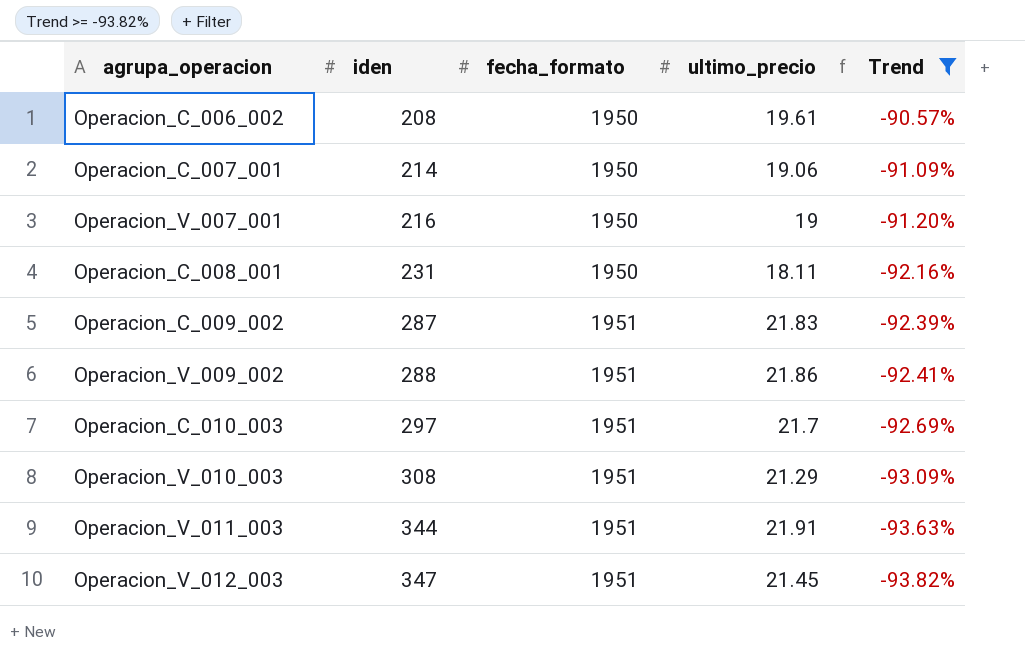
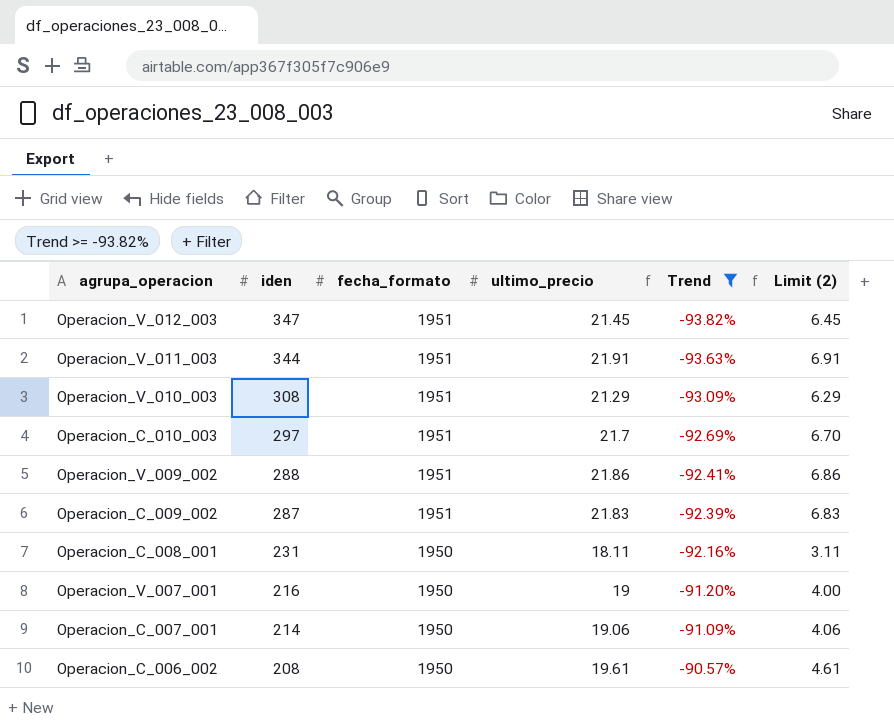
row order: iden ascending -> iden descending
column Limit (2) | formula: none -> [ultimo_precio] - 15

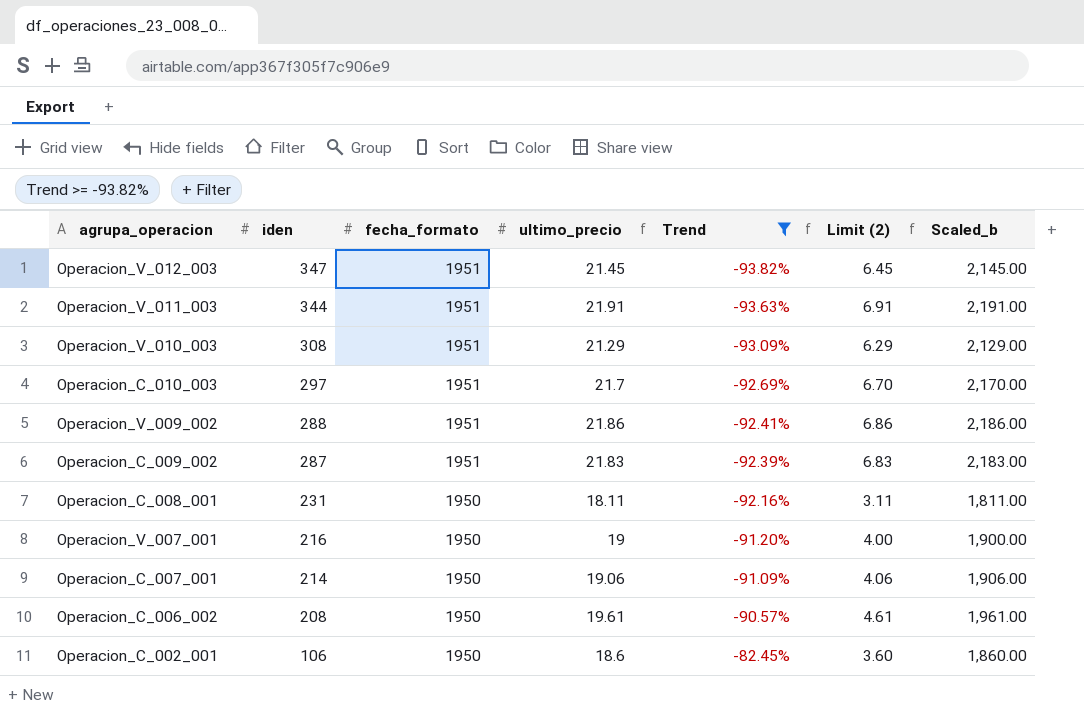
column Scaled_b | formula: none -> [ultimo_precio] * 100
row Operacion_C_002_001: none -> 106 | 1950 | 18.6 | -82.45% | 3.60 | 1,860.00

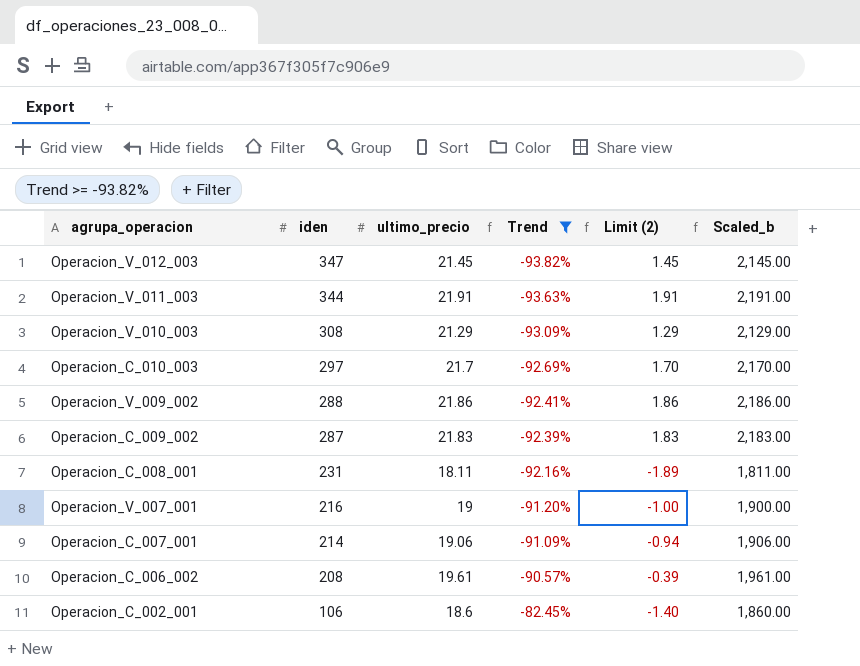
column fecha_formato | position: 3 -> none
column Limit (2) | formula: [ultimo_precio] - 15 -> [ultimo_precio] - 20

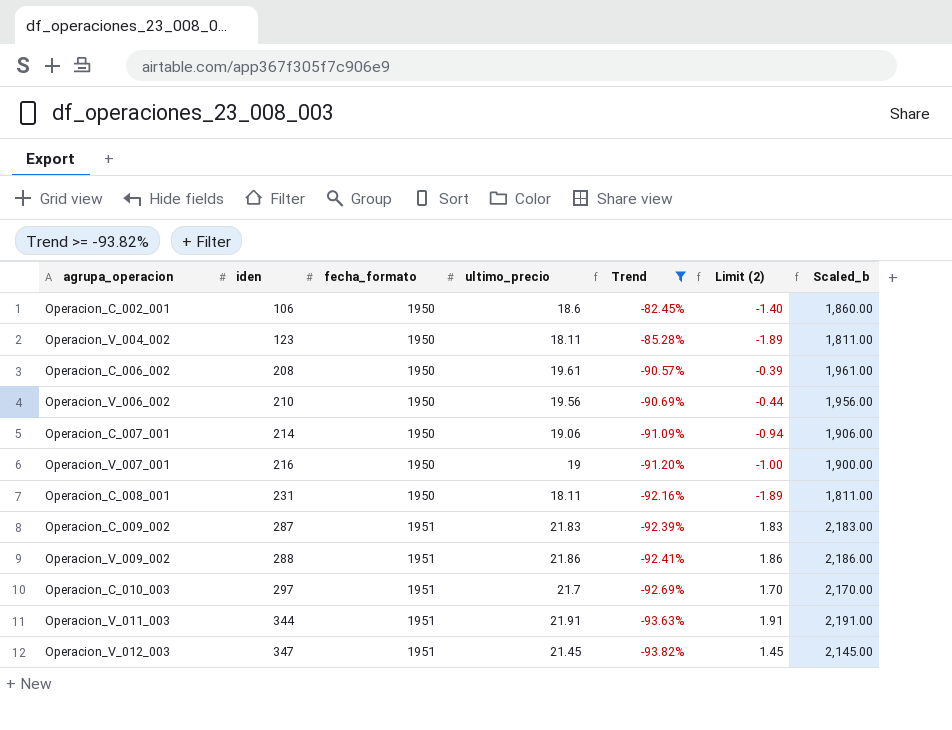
row order: iden descending -> iden ascending
column fecha_formato | position: none -> 3
row Operacion_V_010_003: 308 | 21.29 | -93.09% | 1.29 | 2,129.00 -> none
row Operacion_V_004_002: none -> 123 | 1950 | 18.11 | -85.28% | -1.89 | 1,811.00
row Operacion_V_006_002: none -> 210 | 1950 | 19.56 | -90.69% | -0.44 | 1,956.00

